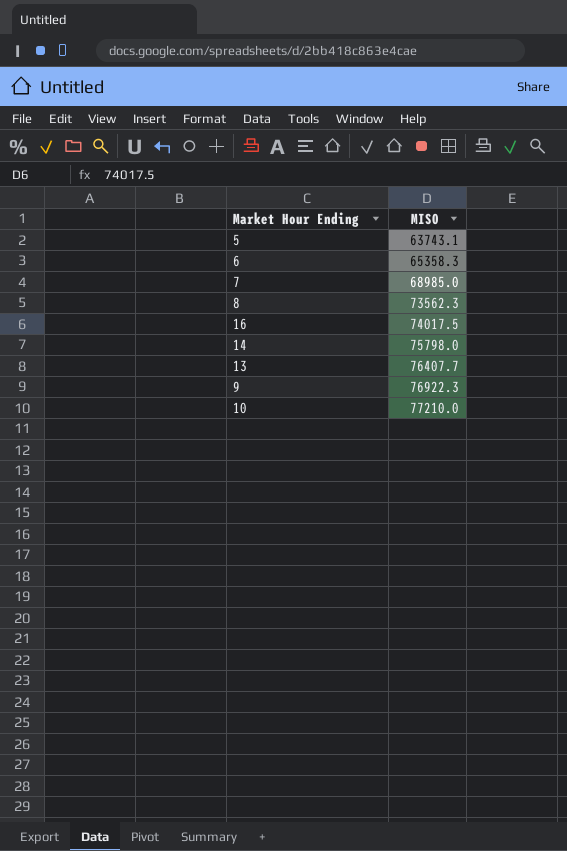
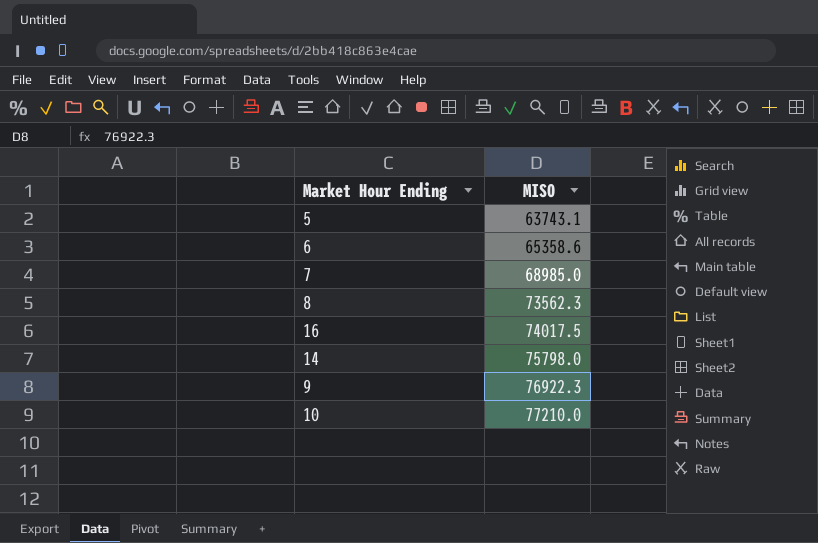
row 13: 76407.7 -> none
6 | MISO: 65358.3 -> 65358.6

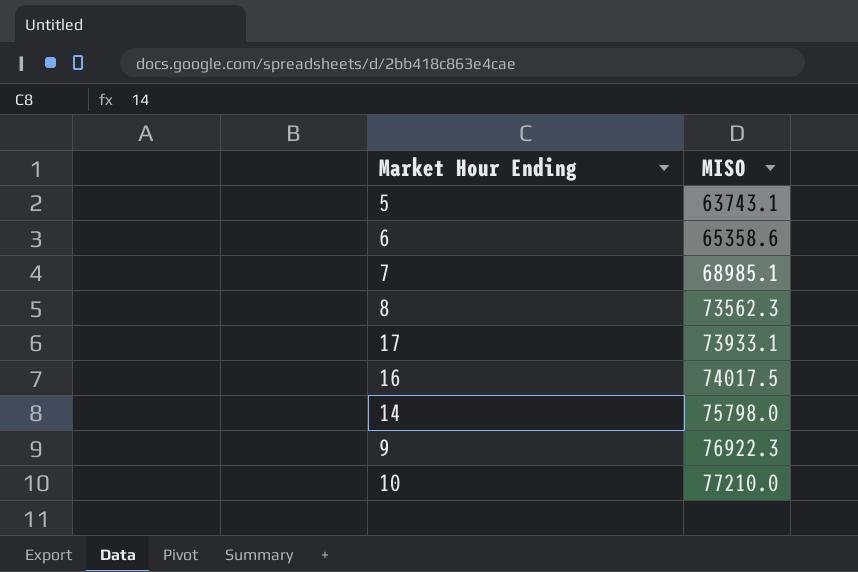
7 | MISO: 68985.0 -> 68985.1
row 17: none -> 73933.1

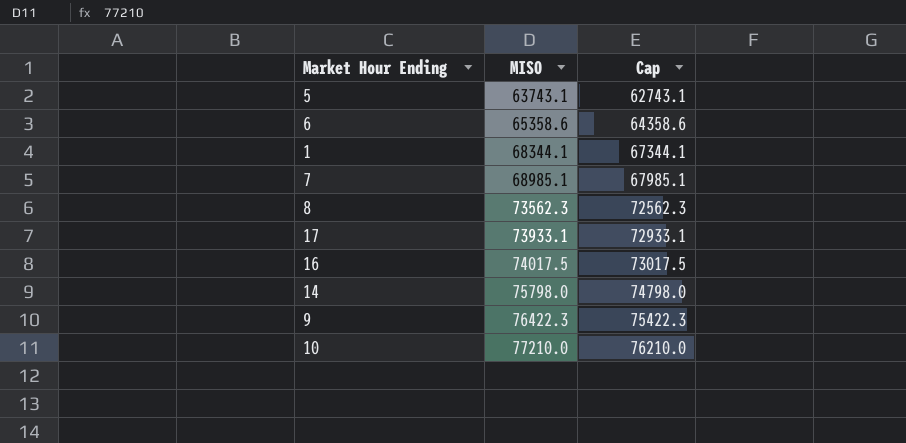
column Cap | formula: none -> [MISO] - 1000
row 1: none -> 68344.1 | 67344.1
9 | MISO: 76922.3 -> 76422.3

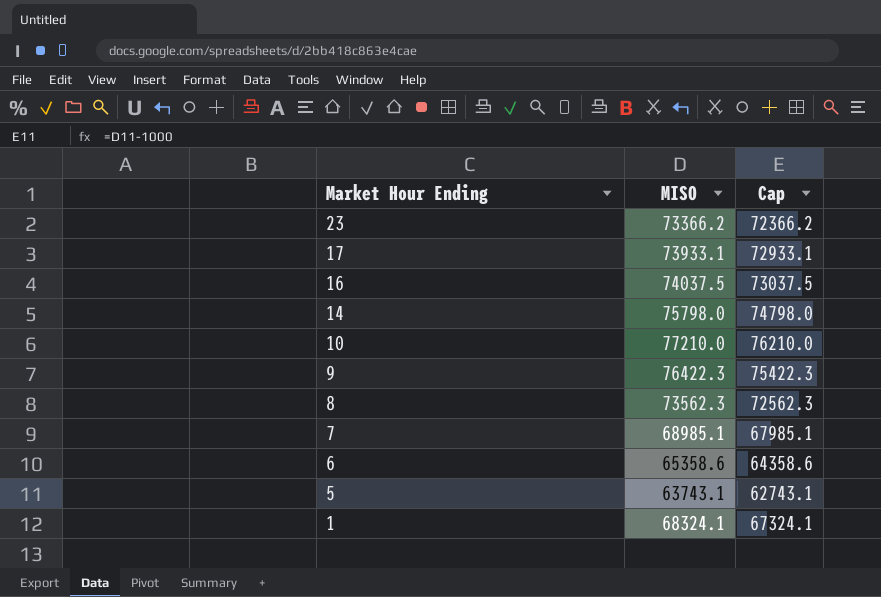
row order: MISO ascending -> Market Hour Ending descending
row 23: none -> 73366.2 | 72366.2
16 | MISO: 74017.5 -> 74037.5
16 | Cap: 73017.5 -> 73037.5
1 | MISO: 68344.1 -> 68324.1
1 | Cap: 67344.1 -> 67324.1

